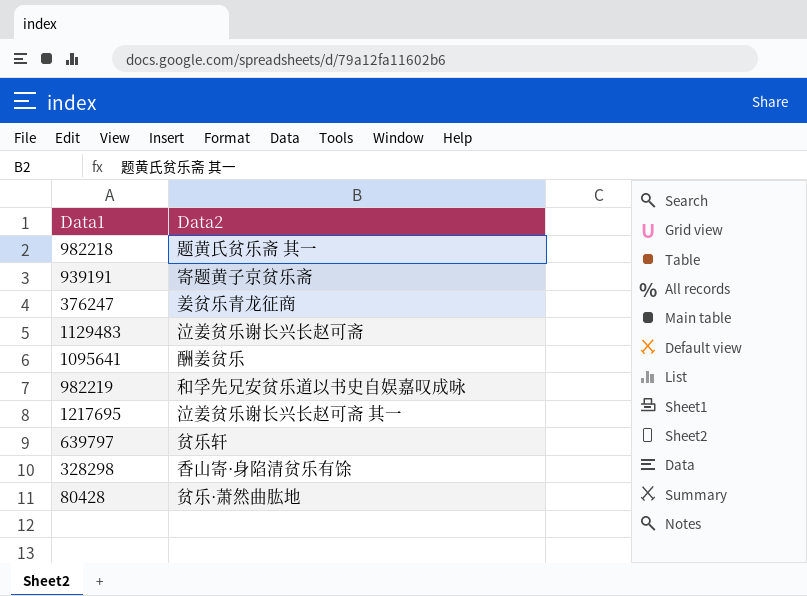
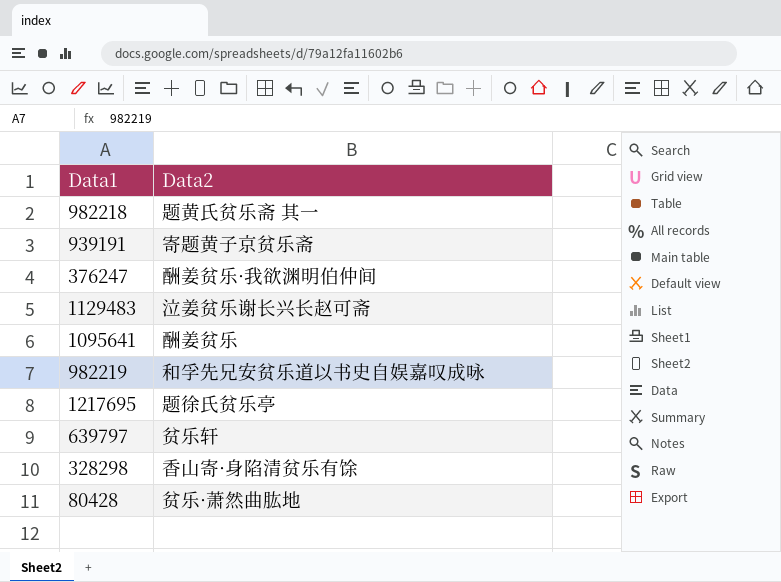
376247 | Data2: 姜贫乐青龙征商 -> 酬姜贫乐·我欲渊明伯仲间
1217695 | Data2: 泣姜贫乐谢长兴长赵可斋 其一 -> 题徐氏贫乐亭

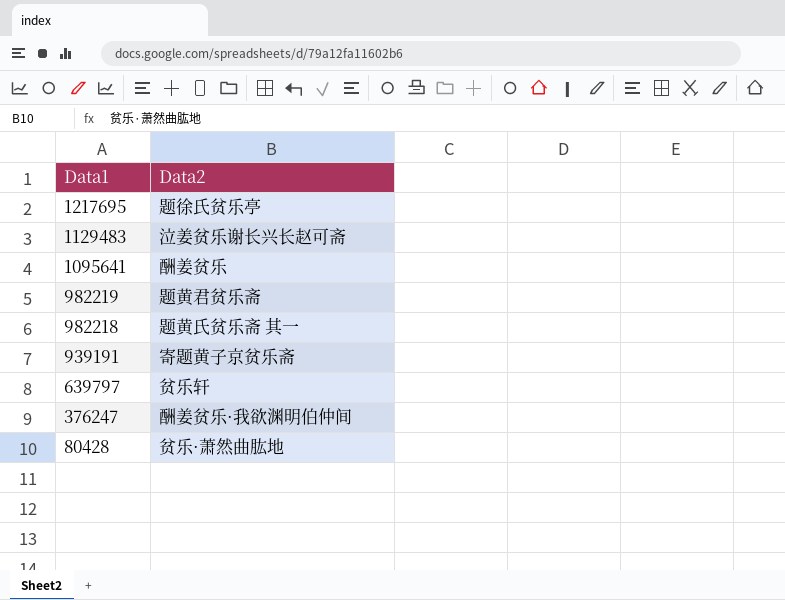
row order: none -> Data1 descending
row 328298: 香山寄·身陷清贫乐有馀 -> none
982219 | Data2: 和孚先兄安贫乐道以书史自娱嘉叹成咏 -> 题黄君贫乐斋

